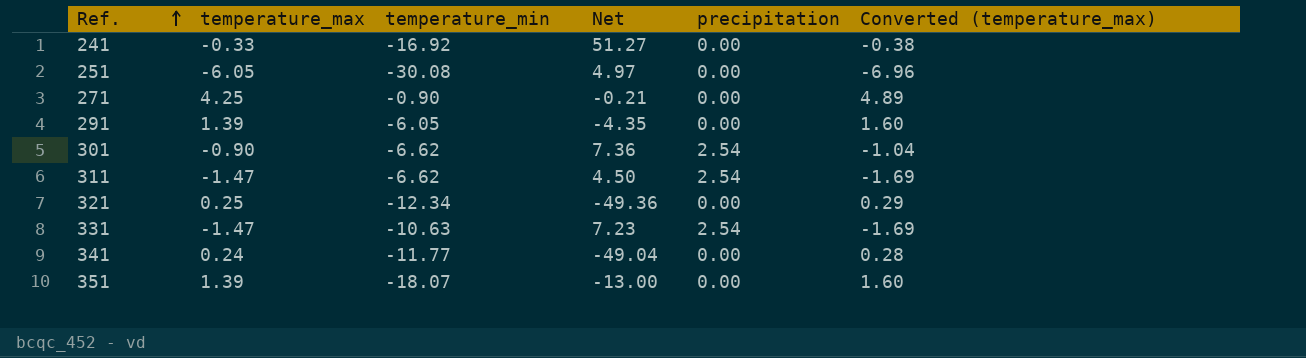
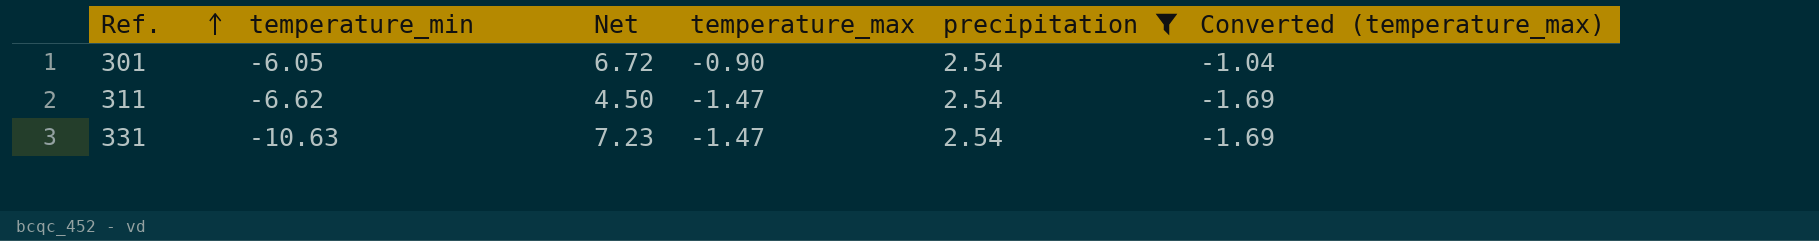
filter: none -> precipitation = 2.54
column temperature_max | position: 2 -> 4
301 | temperature_min: -6.62 -> -6.05
301 | Net: 7.36 -> 6.72

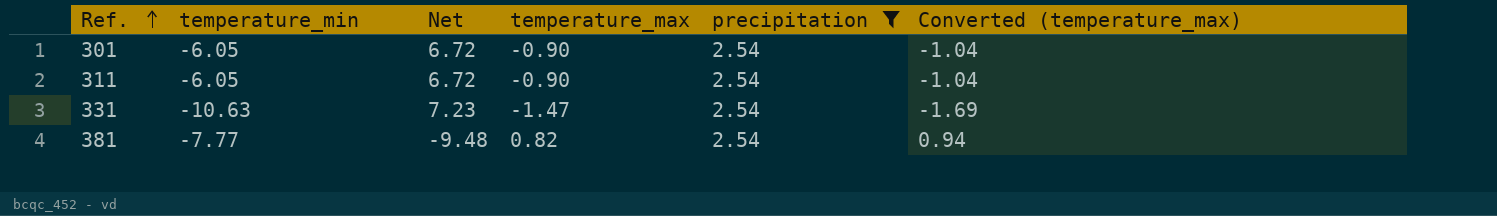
311 | temperature_min: -6.62 -> -6.05
311 | Net: 4.50 -> 6.72
311 | temperature_max: -1.47 -> -0.90
311 | Converted (temperature_max): -1.69 -> -1.04
row 381: none -> -7.77 | -9.48 | 0.82 | 2.54 | 0.94

